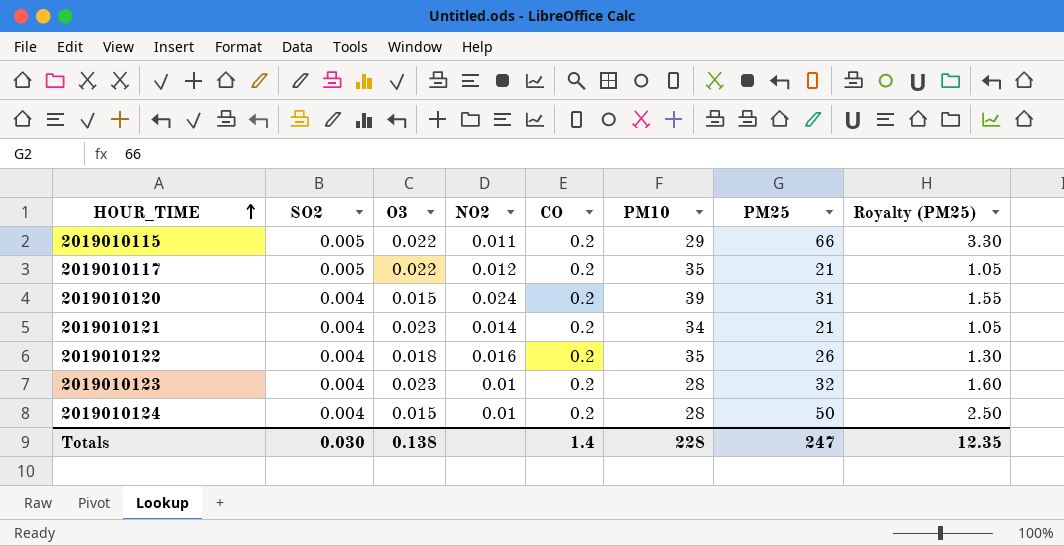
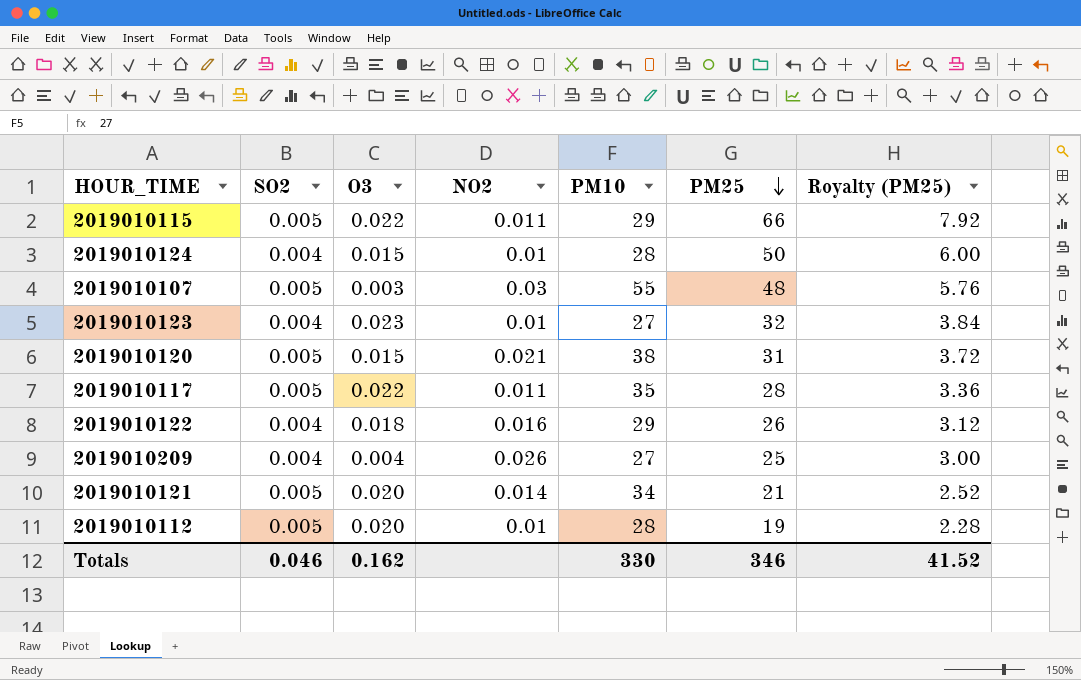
row order: HOUR_TIME ascending -> PM25 descending
column CO | position: 5 -> none
column Royalty (PM25) | formula: [PM25] * 0.05 -> [PM25] * 0.12
row 2019010107: none -> 0.005 | 0.003 | 0.03 | 55 | 48 | 5.76
2019010123 | PM10: 28 -> 27
2019010120 | SO2: 0.004 -> 0.005
2019010120 | NO2: 0.024 -> 0.021
2019010120 | PM10: 39 -> 38
2019010117 | NO2: 0.012 -> 0.011
2019010117 | PM25: 21 -> 28
2019010122 | PM10: 35 -> 29
row 2019010209: none -> 0.004 | 0.004 | 0.026 | 27 | 25 | 3.00
2019010121 | SO2: 0.004 -> 0.005
2019010121 | O3: 0.023 -> 0.020
row 2019010112: none -> 0.005 | 0.020 | 0.01 | 28 | 19 | 2.28
Totals | SO2: 0.030 -> 0.046
Totals | O3: 0.138 -> 0.162
Totals | PM10: 228 -> 330
Totals | PM25: 247 -> 346
Totals | Royalty (PM25): 12.35 -> 41.52

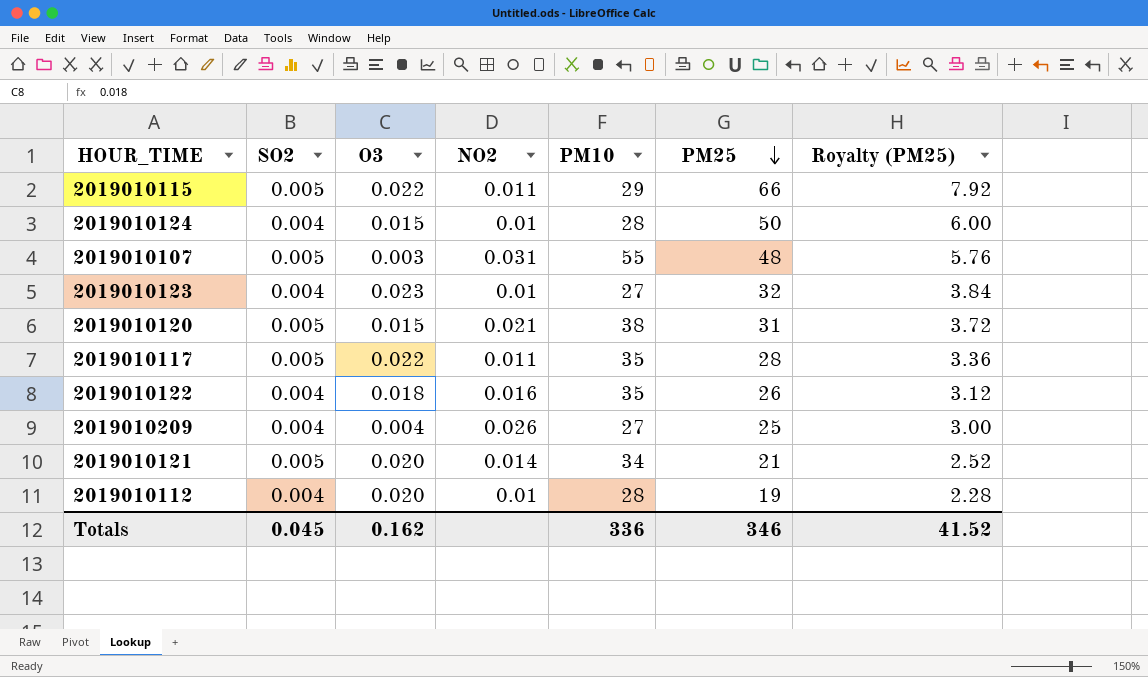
2019010107 | NO2: 0.03 -> 0.031
2019010122 | PM10: 29 -> 35
2019010112 | SO2: 0.005 -> 0.004
Totals | SO2: 0.046 -> 0.045
Totals | PM10: 330 -> 336

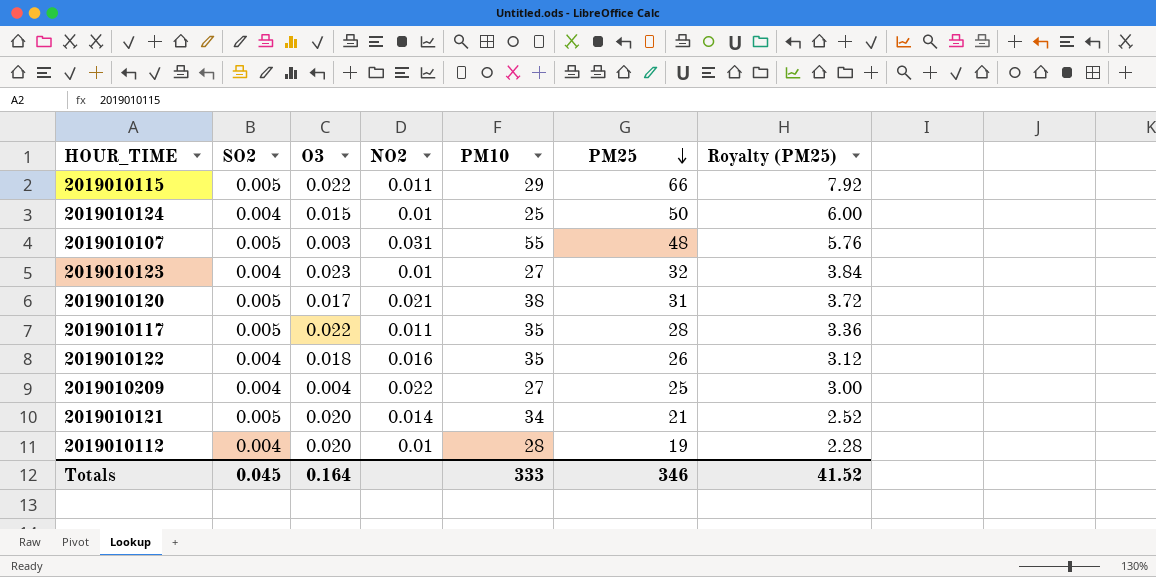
2019010124 | PM10: 28 -> 25
2019010120 | O3: 0.015 -> 0.017
2019010209 | NO2: 0.026 -> 0.022
Totals | O3: 0.162 -> 0.164
Totals | PM10: 336 -> 333

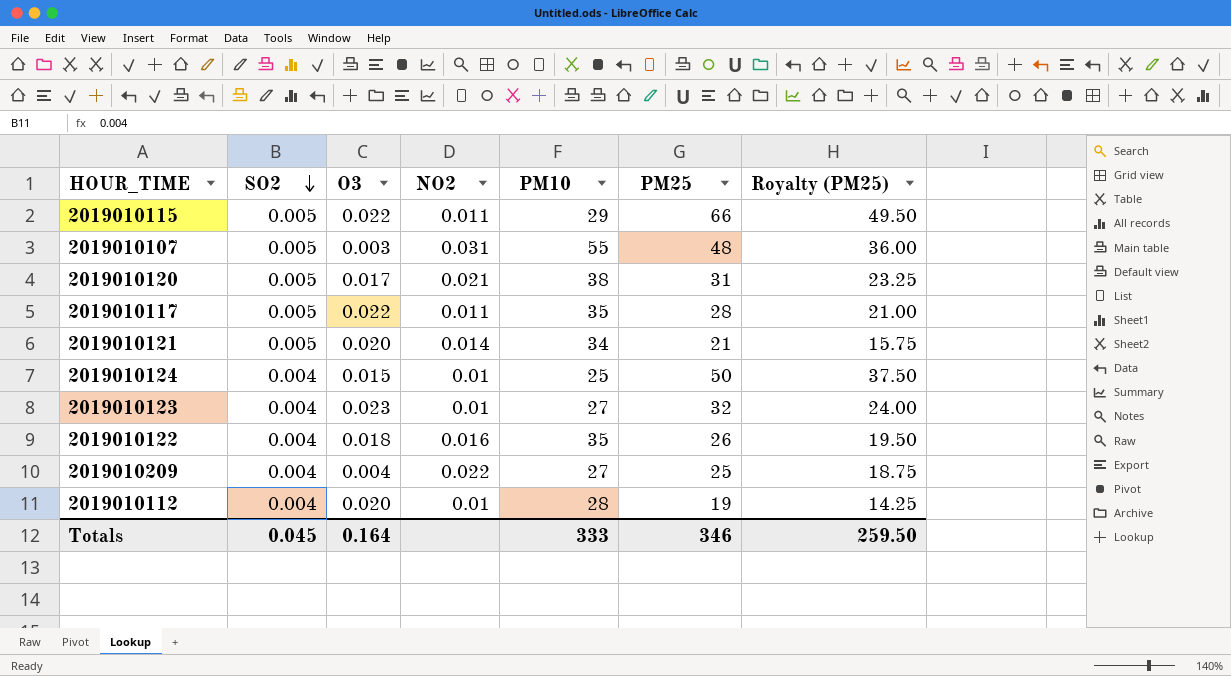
row order: PM25 descending -> SO2 descending
column Royalty (PM25) | formula: [PM25] * 0.12 -> [PM25] * 0.75
Totals | Royalty (PM25): 41.52 -> 259.50

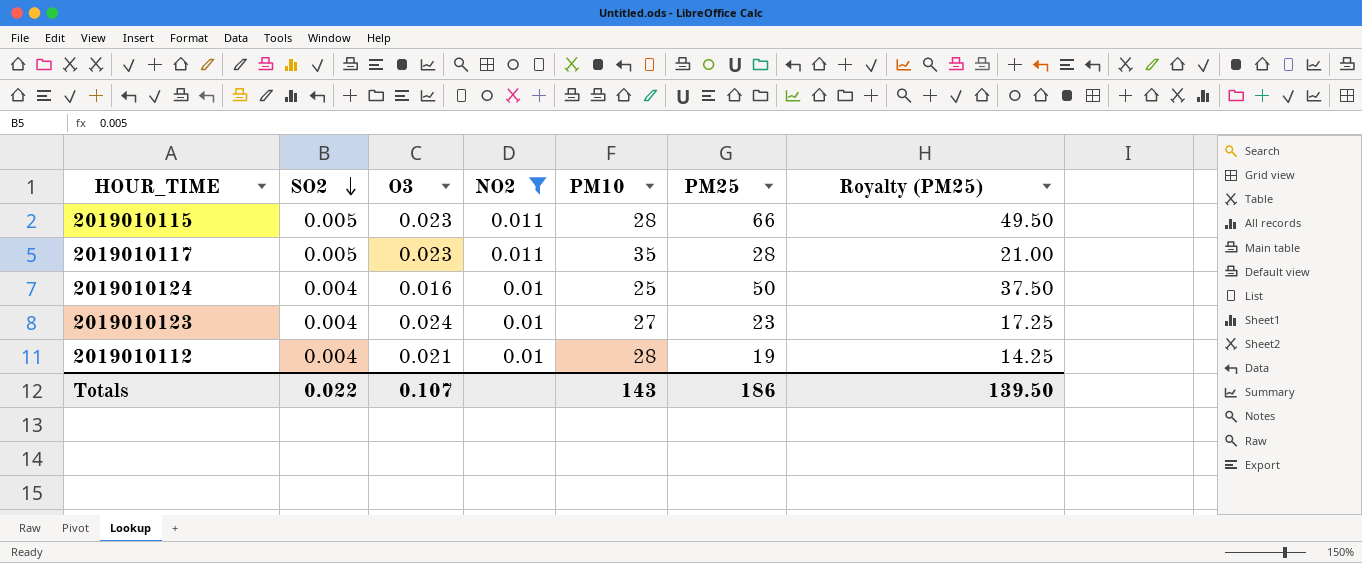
filter: none -> NO2 <= 0.011
2019010115 | O3: 0.022 -> 0.023
2019010115 | PM10: 29 -> 28
2019010117 | O3: 0.022 -> 0.023
2019010124 | O3: 0.015 -> 0.016
2019010123 | O3: 0.023 -> 0.024
2019010123 | PM25: 32 -> 23
2019010123 | Royalty (PM25): 24.00 -> 17.25
2019010112 | O3: 0.020 -> 0.021
Totals | SO2: 0.045 -> 0.022
Totals | O3: 0.164 -> 0.107
Totals | PM10: 333 -> 143
Totals | PM25: 346 -> 186
Totals | Royalty (PM25): 259.50 -> 139.50

